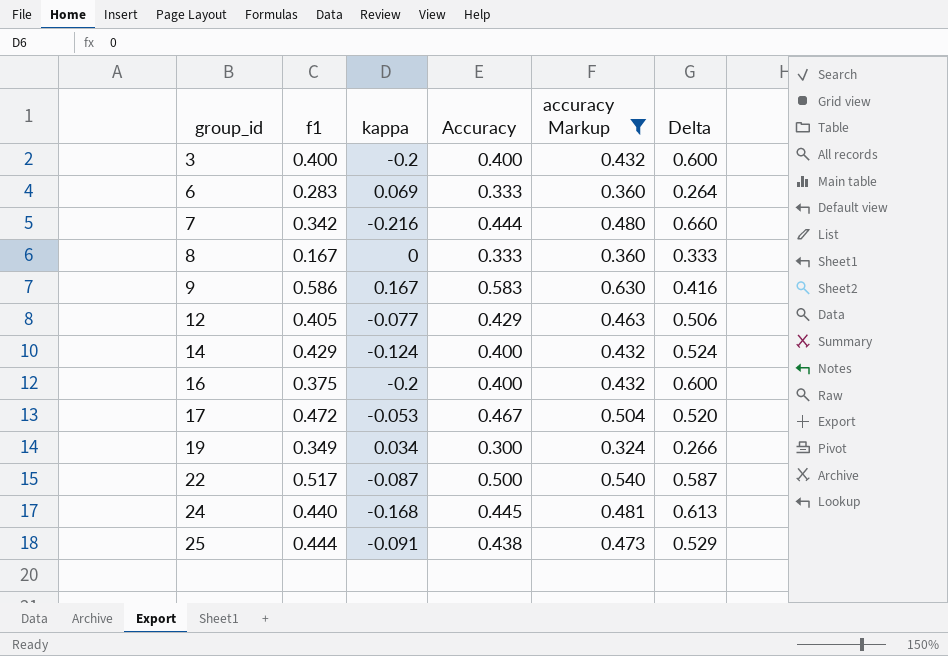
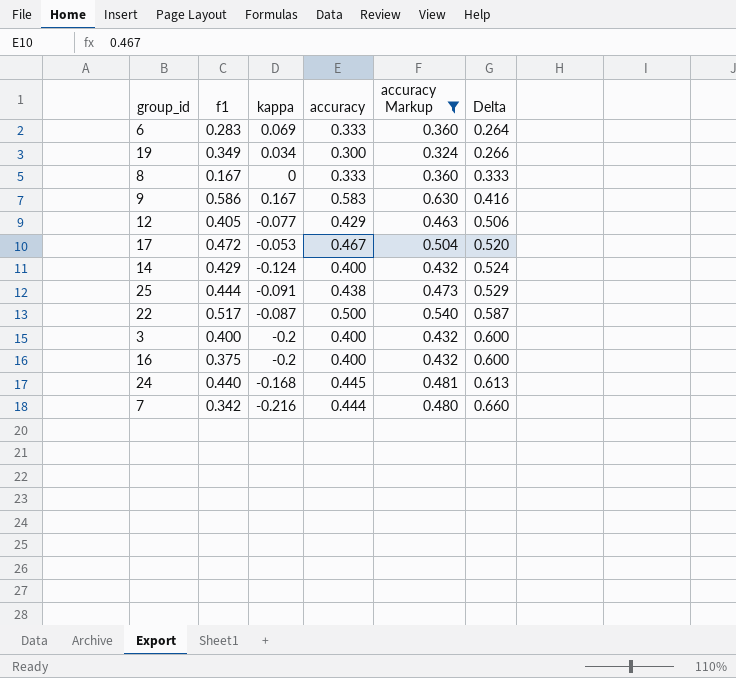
row order: group_id ascending -> Delta ascending
column name: Accuracy -> accuracy

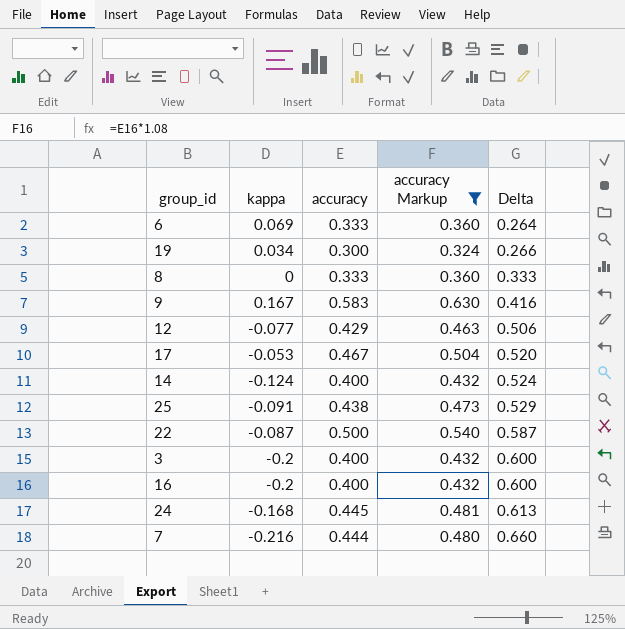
column f1 | position: 2 -> none

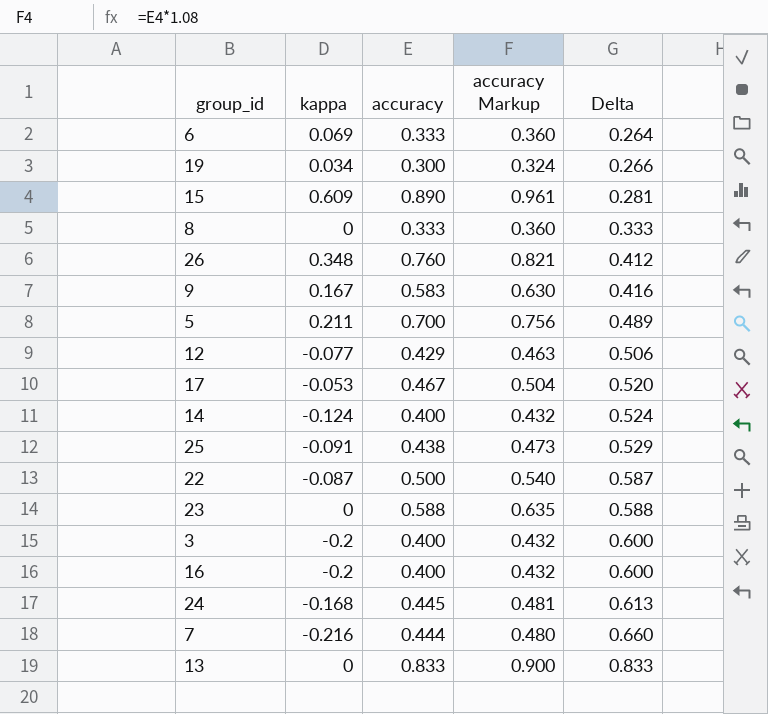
filter: accuracy Markup <= 0.630 -> none

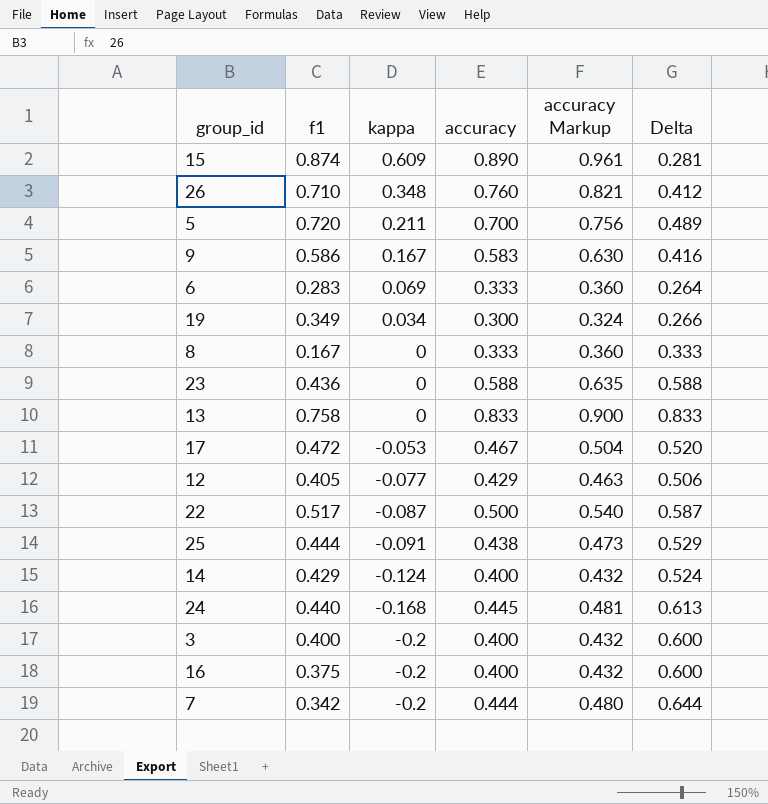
row order: Delta ascending -> kappa descending
column f1 | position: none -> 2
7 | kappa: -0.216 -> -0.2
7 | Delta: 0.660 -> 0.644

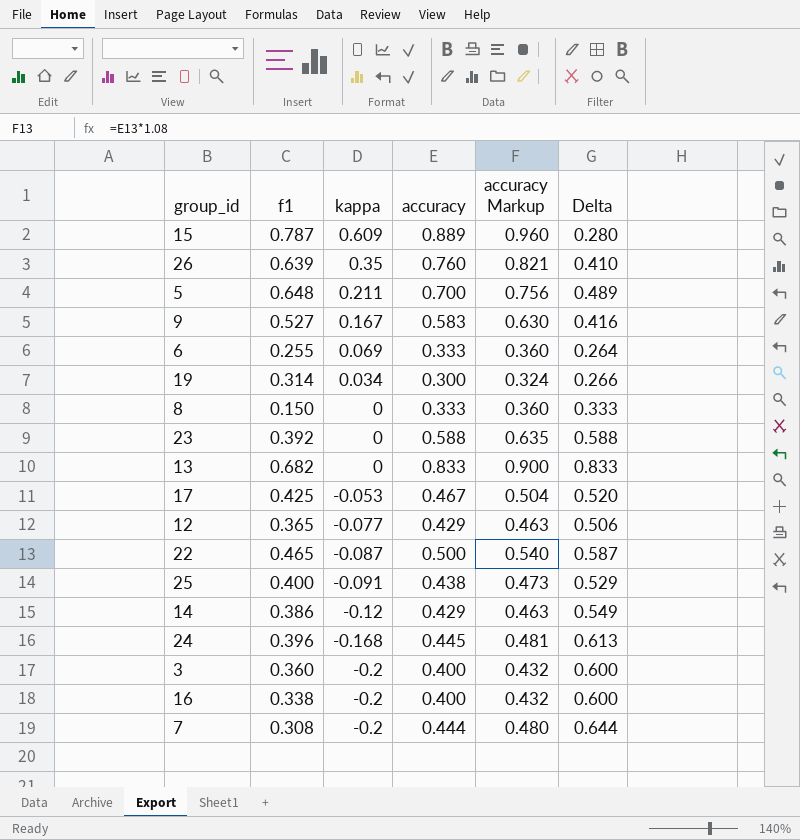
15 | f1: 0.874 -> 0.787
15 | accuracy: 0.890 -> 0.889
15 | accuracy Markup: 0.961 -> 0.960
15 | Delta: 0.281 -> 0.280
26 | f1: 0.710 -> 0.639
26 | kappa: 0.348 -> 0.35
26 | Delta: 0.412 -> 0.410
5 | f1: 0.720 -> 0.648
9 | f1: 0.586 -> 0.527
6 | f1: 0.283 -> 0.255
19 | f1: 0.349 -> 0.314
8 | f1: 0.167 -> 0.150
23 | f1: 0.436 -> 0.392
13 | f1: 0.758 -> 0.682
17 | f1: 0.472 -> 0.425
12 | f1: 0.405 -> 0.365
22 | f1: 0.517 -> 0.465
25 | f1: 0.444 -> 0.400
14 | f1: 0.429 -> 0.386
14 | kappa: -0.124 -> -0.12
14 | accuracy: 0.400 -> 0.429
14 | accuracy Markup: 0.432 -> 0.463
14 | Delta: 0.524 -> 0.549
24 | f1: 0.440 -> 0.396
3 | f1: 0.400 -> 0.360
16 | f1: 0.375 -> 0.338
7 | f1: 0.342 -> 0.308

